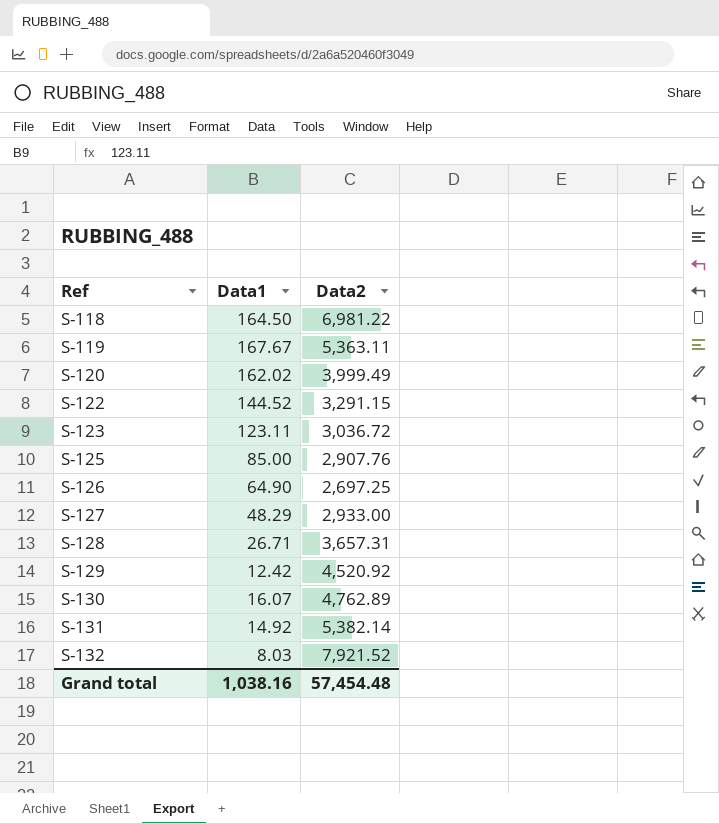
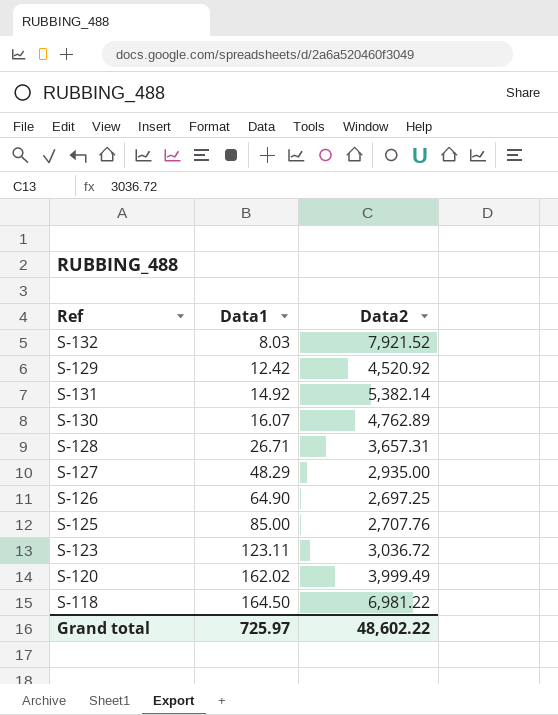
row order: Ref ascending -> Data1 ascending
row S-119: 167.67 | 5,363.11 -> none
row S-122: 144.52 | 3,291.15 -> none
S-127 | Data2: 2,933.00 -> 2,935.00
S-125 | Data2: 2,907.76 -> 2,707.76
Grand total | Data1: 1,038.16 -> 725.97
Grand total | Data2: 57,454.48 -> 48,602.22

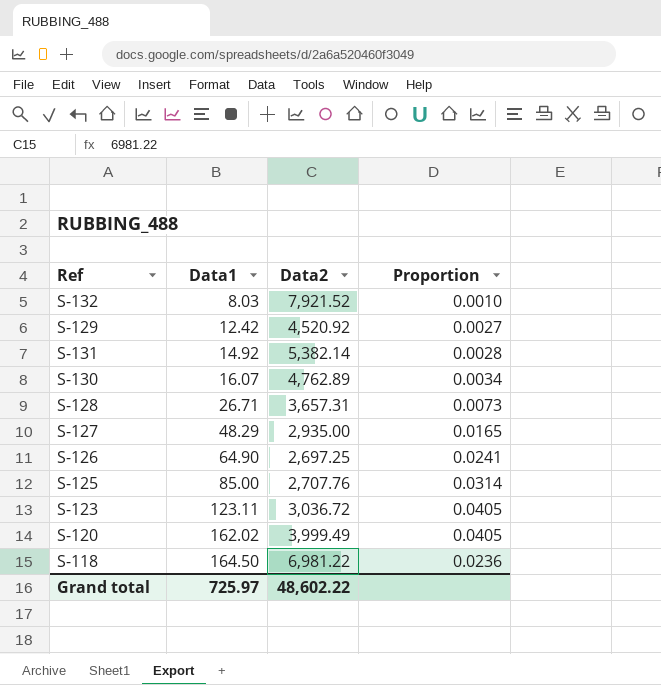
column Proportion | formula: none -> [Data1] / [Data2]

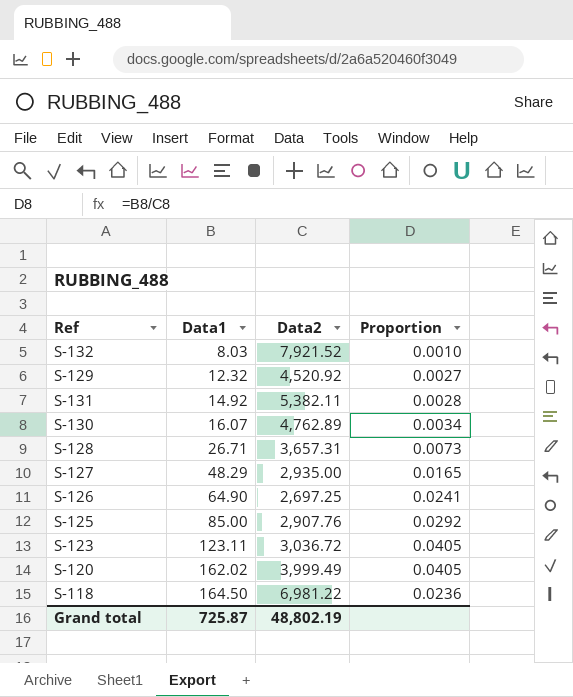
S-129 | Data1: 12.42 -> 12.32
S-131 | Data2: 5,382.14 -> 5,382.11
S-125 | Data2: 2,707.76 -> 2,907.76
S-125 | Proportion: 0.0314 -> 0.0292
Grand total | Data1: 725.97 -> 725.87
Grand total | Data2: 48,602.22 -> 48,802.19

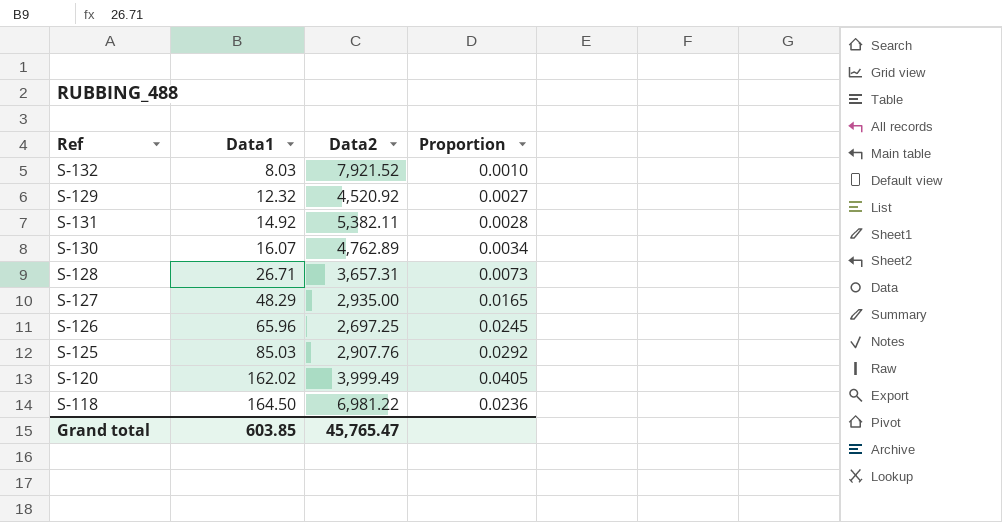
row S-123: 123.11 | 3,036.72 | 0.0405 -> none
S-126 | Data1: 64.90 -> 65.96
S-126 | Proportion: 0.0241 -> 0.0245
S-125 | Data1: 85.00 -> 85.03
Grand total | Data1: 725.87 -> 603.85
Grand total | Data2: 48,802.19 -> 45,765.47

